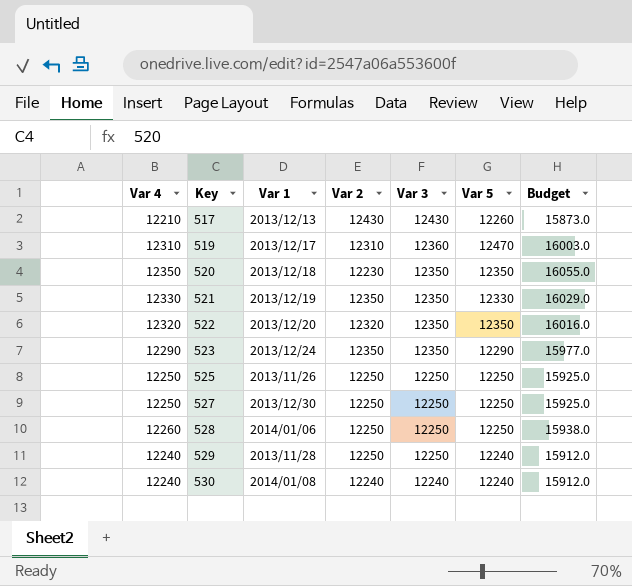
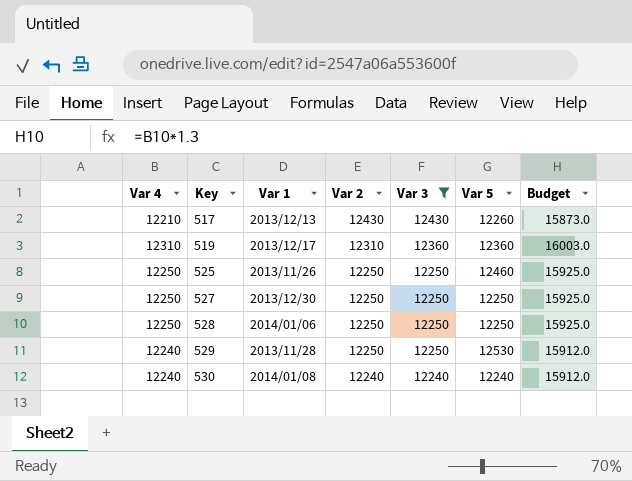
filter: none -> Var 3 != 12350
519 | Var 5: 12470 -> 12360
525 | Var 5: 12250 -> 12460
528 | Var 4: 12260 -> 12250
528 | Budget: 15938.0 -> 15925.0
529 | Var 5: 12240 -> 12530

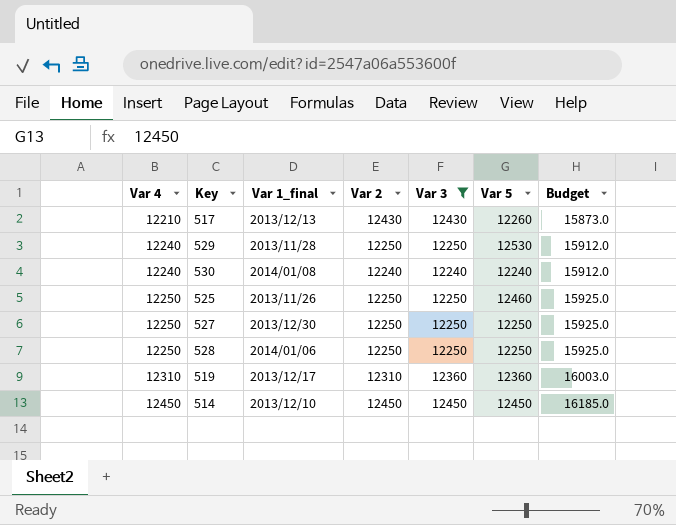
row order: Key ascending -> Var 4 ascending
column name: Var 1 -> Var 1_final
row 514: none -> 12450 | 2013/12/10 | 12450 | 12450 | 12450 | 16185.0

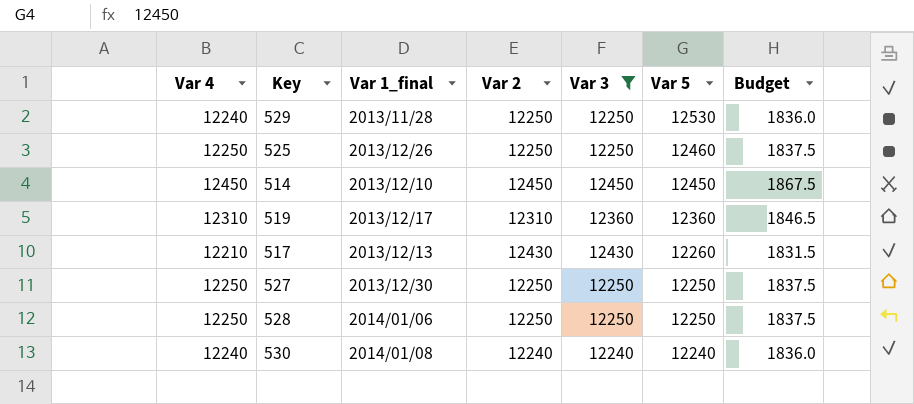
row order: Var 4 ascending -> Var 5 descending
column Budget | formula: [Var 4] * 1.3 -> [Var 4] * 0.15
525 | Var 1_final: 2013/11/26 -> 2013/12/26

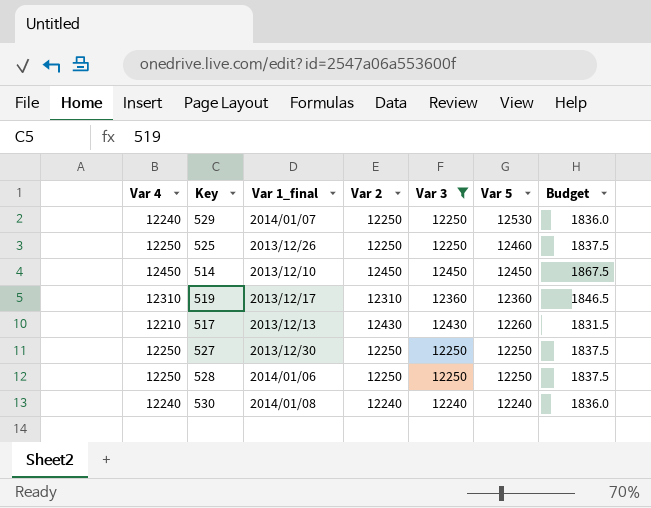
529 | Var 1_final: 2013/11/28 -> 2014/01/07

